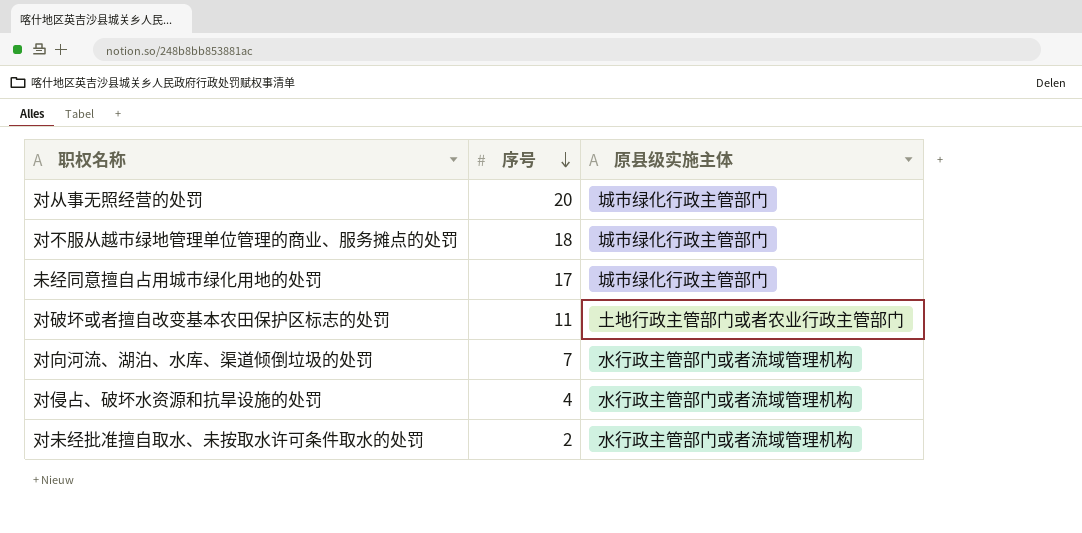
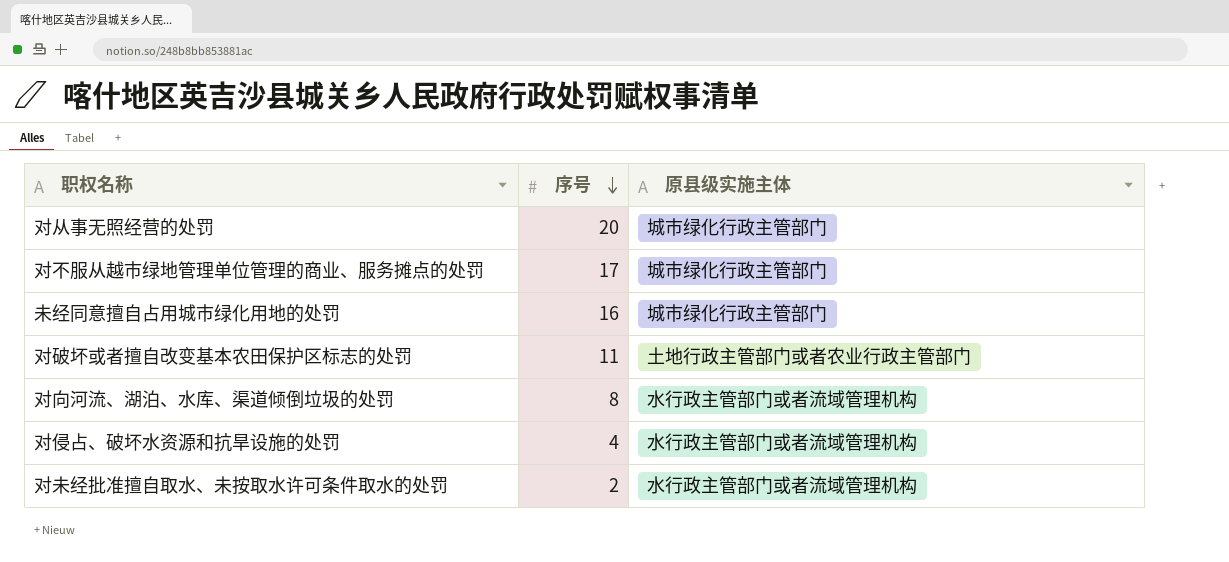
对不服从越市绿地管理单位管理的商业、服务摊点的处罚 | 序号: 18 -> 17
未经同意擅自占用城市绿化用地的处罚 | 序号: 17 -> 16
对向河流、湖泊、水库、渠道倾倒垃圾的处罚 | 序号: 7 -> 8

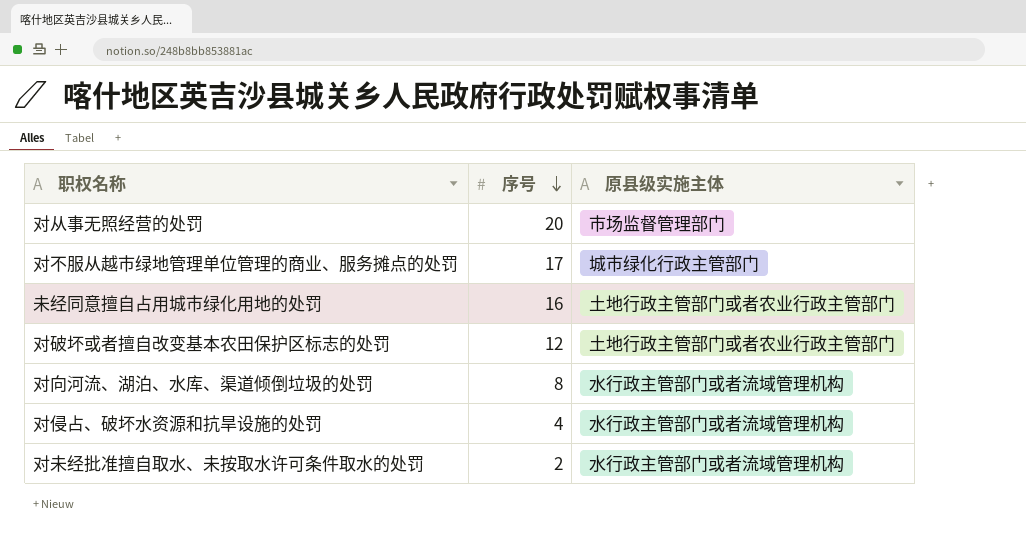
对从事无照经营的处罚 | 原县级实施主体: 城市绿化行政主管部门 -> 市场监督管理部门
未经同意擅自占用城市绿化用地的处罚 | 原县级实施主体: 城市绿化行政主管部门 -> 土地行政主管部门或者农业行政主管部门
对破坏或者擅自改变基本农田保护区标志的处罚 | 序号: 11 -> 12

